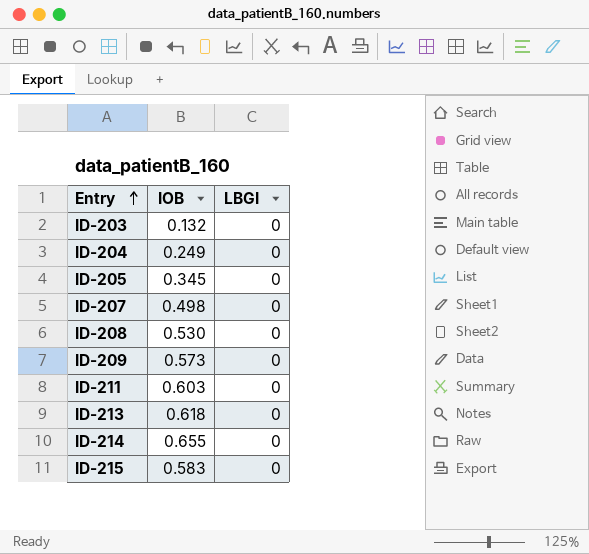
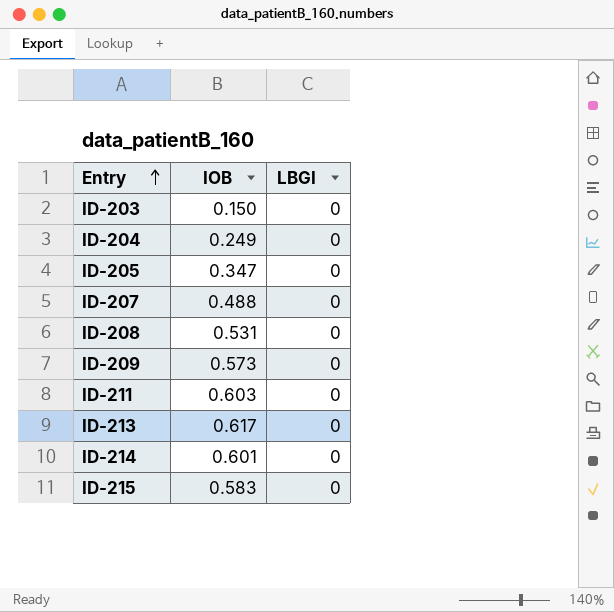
ID-203 | IOB: 0.132 -> 0.150
ID-205 | IOB: 0.345 -> 0.347
ID-207 | IOB: 0.498 -> 0.488
ID-208 | IOB: 0.530 -> 0.531
ID-213 | IOB: 0.618 -> 0.617
ID-214 | IOB: 0.655 -> 0.601

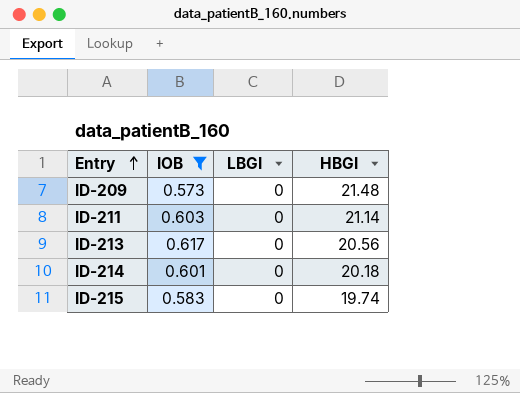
filter: none -> IOB >= 0.573
column HBGI | position: none -> 4

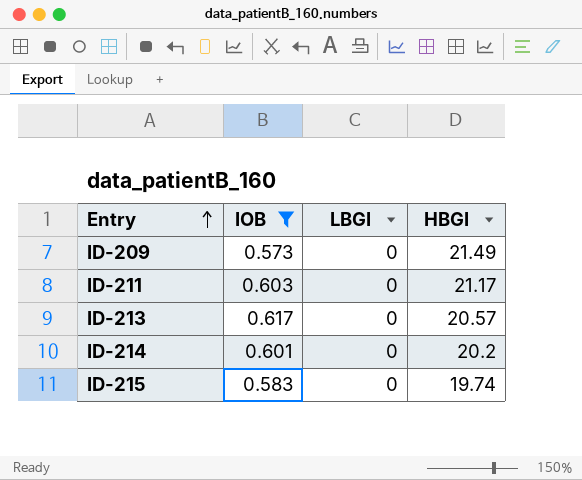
ID-209 | HBGI: 21.48 -> 21.49
ID-211 | HBGI: 21.14 -> 21.17
ID-213 | HBGI: 20.56 -> 20.57
ID-214 | HBGI: 20.18 -> 20.2

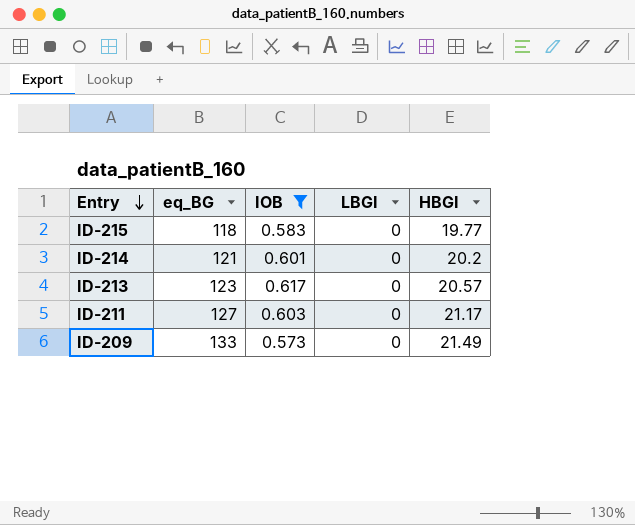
row order: Entry ascending -> Entry descending
column eq_BG | position: none -> 2
ID-215 | HBGI: 19.74 -> 19.77

